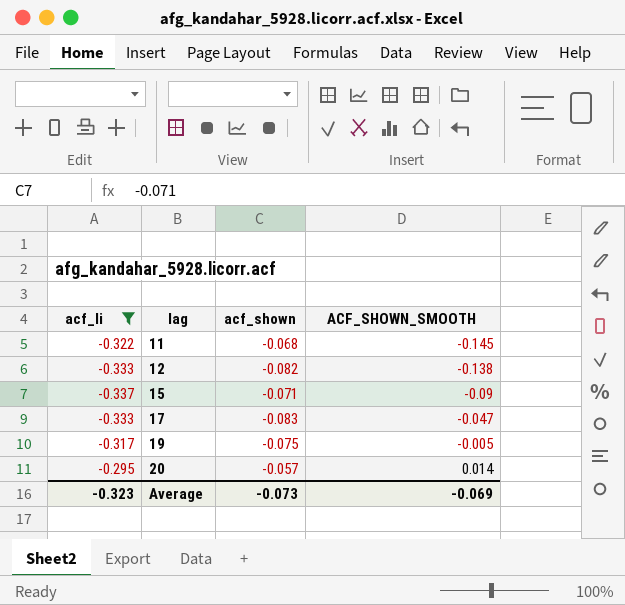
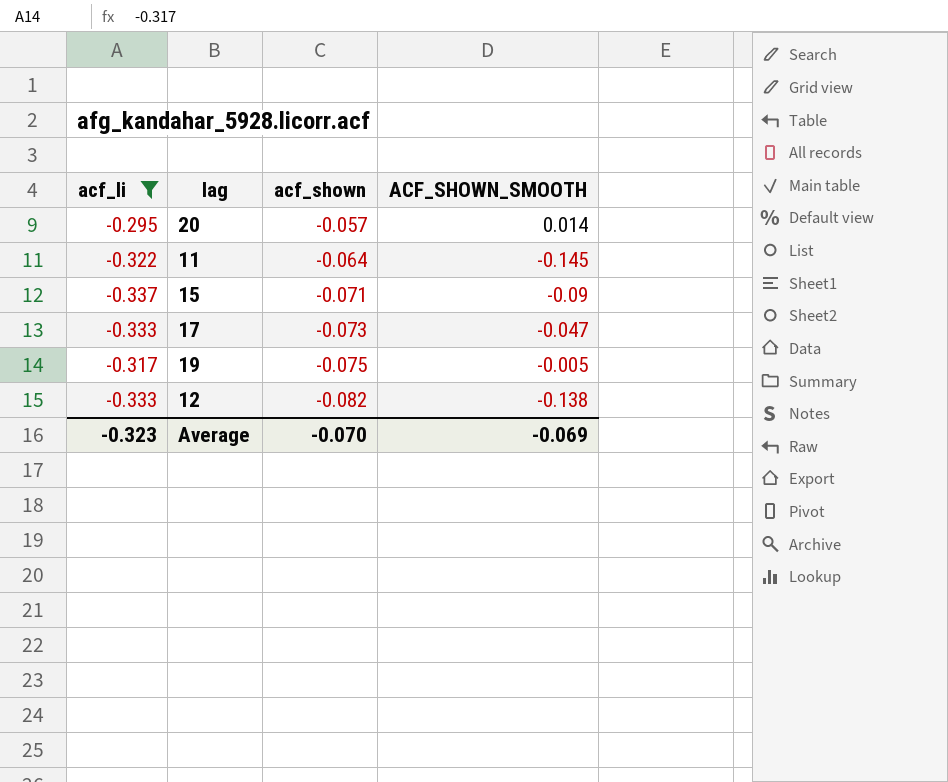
row order: lag ascending -> acf_shown descending
11 | acf_shown: -0.068 -> -0.064
17 | acf_shown: -0.083 -> -0.073
Average | acf_shown: -0.073 -> -0.070

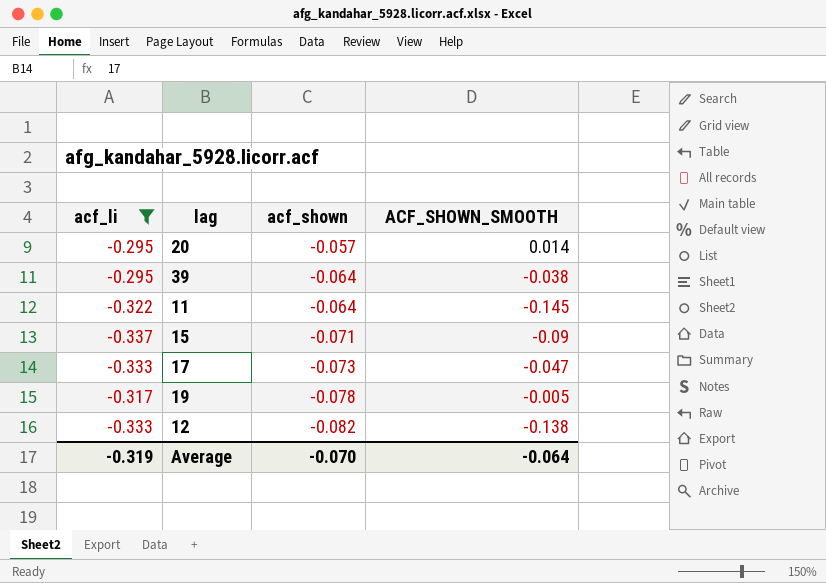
row 39: none -> -0.295 | -0.064 | -0.038
19 | acf_shown: -0.075 -> -0.078
Average | acf_li: -0.323 -> -0.319
Average | ACF_SHOWN_SMOOTH: -0.069 -> -0.064

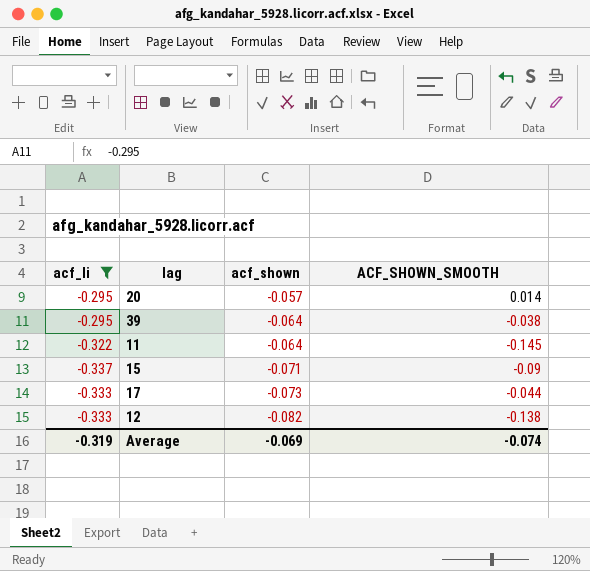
row 19: -0.317 | -0.078 | -0.005 -> none
17 | ACF_SHOWN_SMOOTH: -0.047 -> -0.044
Average | acf_shown: -0.070 -> -0.069
Average | ACF_SHOWN_SMOOTH: -0.064 -> -0.074

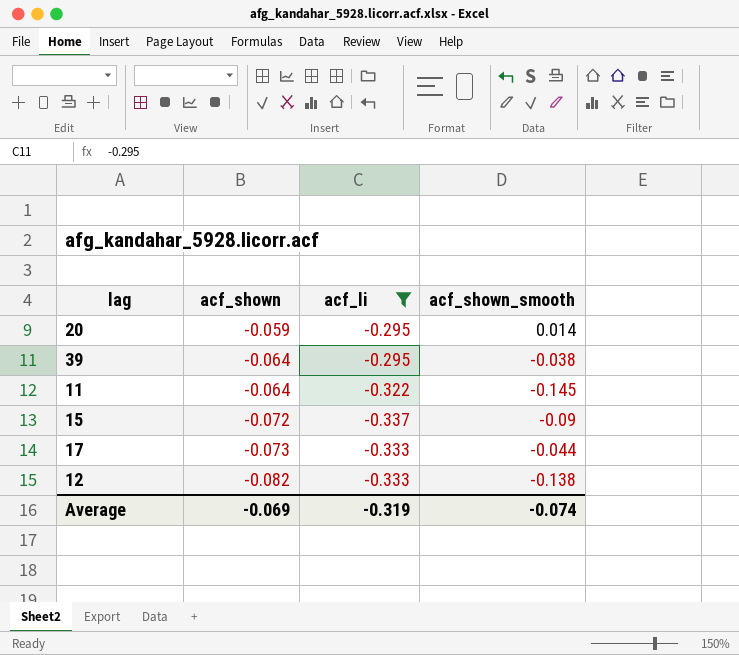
column acf_li | position: 1 -> 3
column name: ACF_SHOWN_SMOOTH -> acf_shown_smooth
20 | acf_shown: -0.057 -> -0.059
15 | acf_shown: -0.071 -> -0.072

